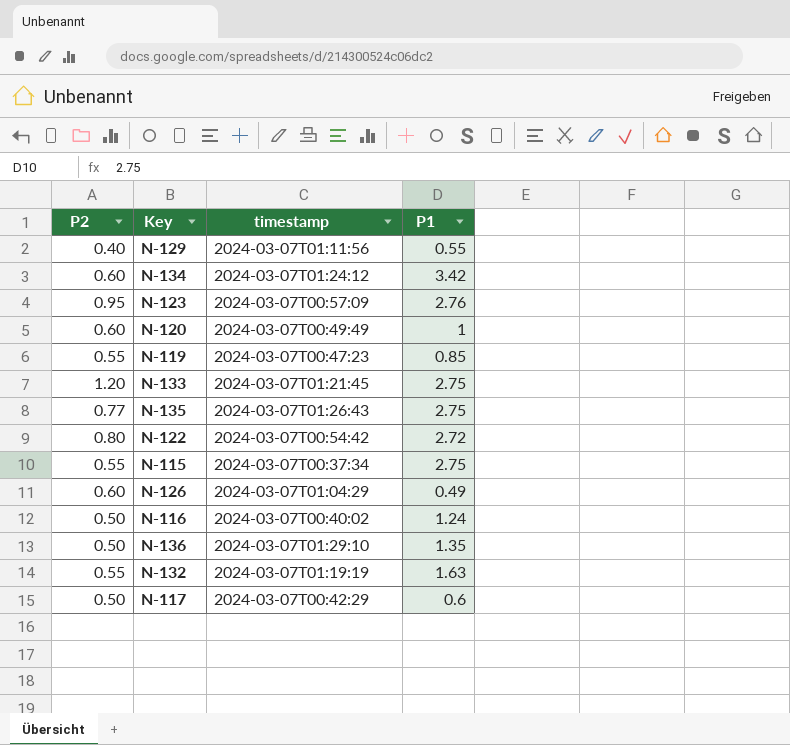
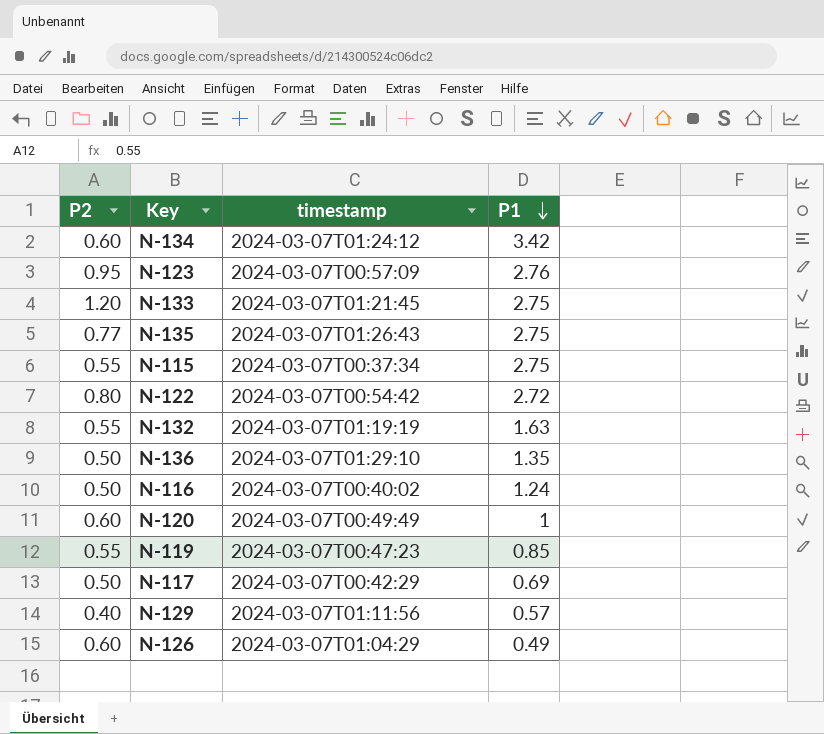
row order: none -> P1 descending
N-117 | P1: 0.6 -> 0.69
N-129 | P1: 0.55 -> 0.57

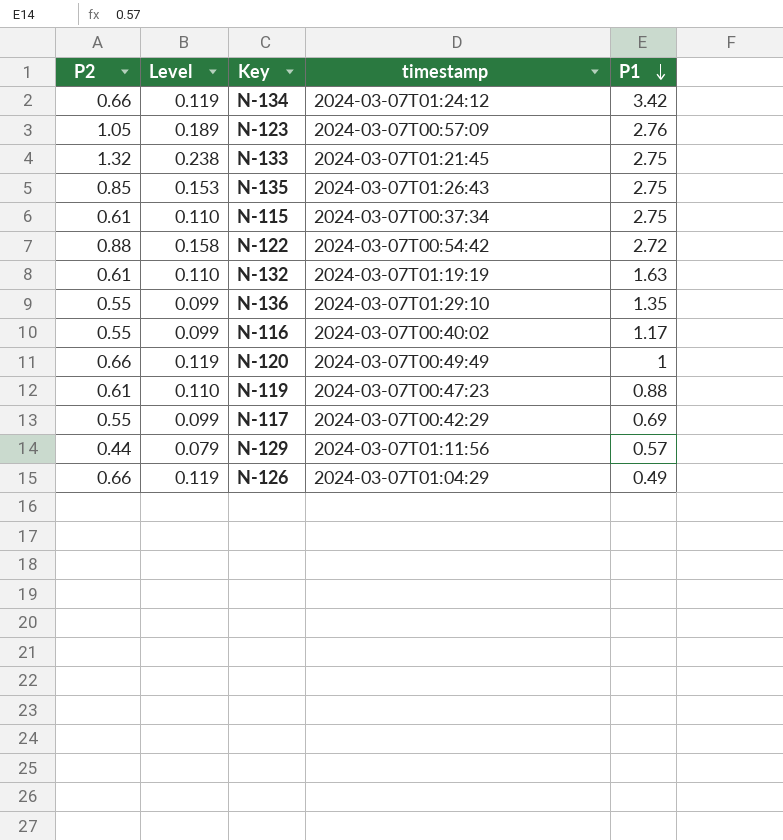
column Level | formula: none -> [P2] * 0.18
N-134 | P2: 0.60 -> 0.66
N-123 | P2: 0.95 -> 1.05
N-133 | P2: 1.20 -> 1.32
N-135 | P2: 0.77 -> 0.85
N-115 | P2: 0.55 -> 0.61
N-122 | P2: 0.80 -> 0.88
N-132 | P2: 0.55 -> 0.61
N-136 | P2: 0.50 -> 0.55
N-116 | P2: 0.50 -> 0.55
N-116 | P1: 1.24 -> 1.17
N-120 | P2: 0.60 -> 0.66
N-119 | P2: 0.55 -> 0.61
N-119 | P1: 0.85 -> 0.88
N-117 | P2: 0.50 -> 0.55
N-129 | P2: 0.40 -> 0.44
N-126 | P2: 0.60 -> 0.66

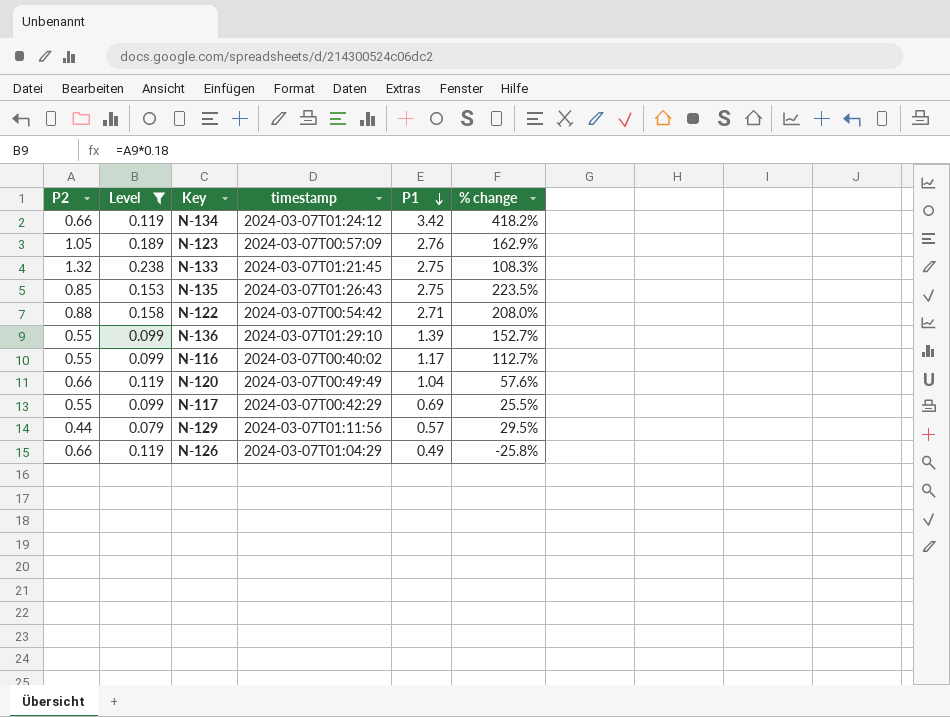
filter: none -> Level != 0.110
column % change | formula: none -> ([P1] - [P2]) / [P2]
N-122 | P1: 2.72 -> 2.71
N-136 | P1: 1.35 -> 1.39
N-120 | P1: 1 -> 1.04

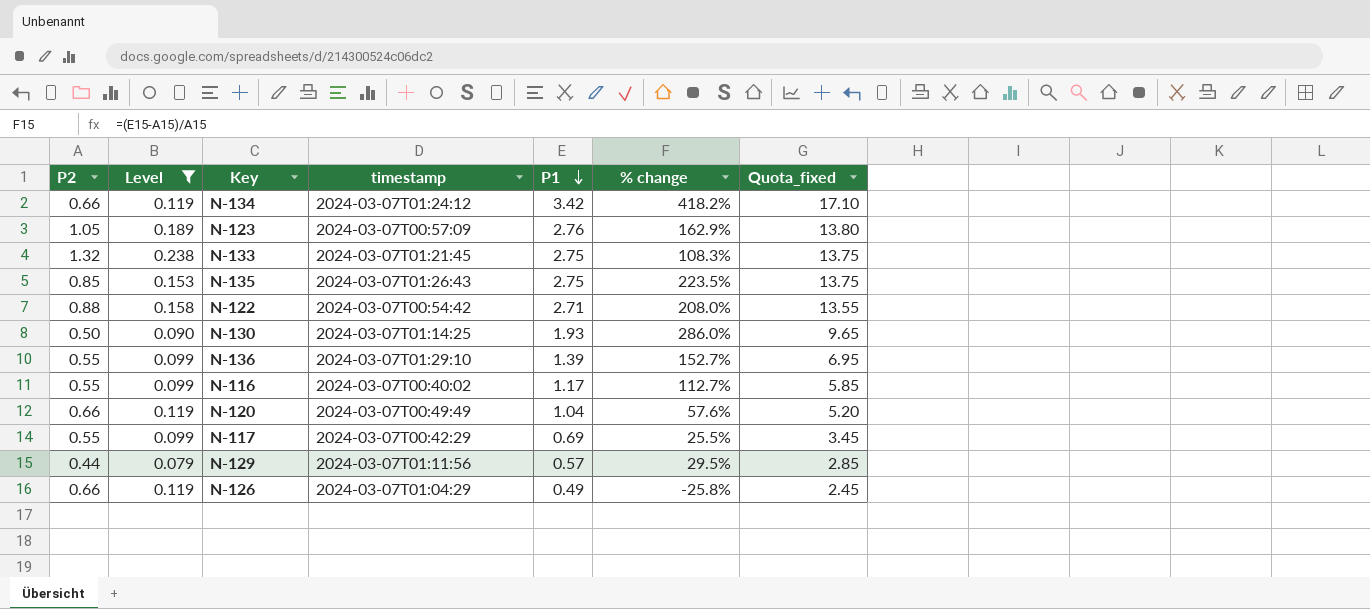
column Quota_fixed | formula: none -> [P1] * 5
row N-130: none -> 0.50 | 0.090 | 2024-03-07T01:14:25 | 1.93 | 286.0% | 9.65

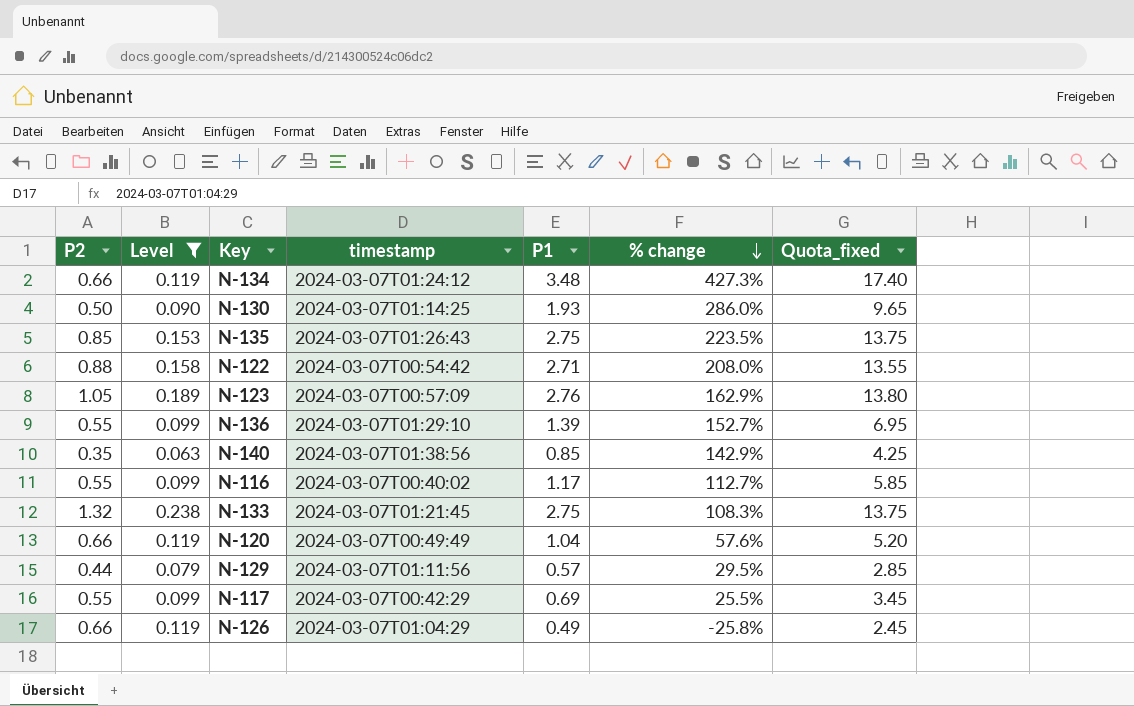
row order: P1 descending -> % change descending
N-134 | P1: 3.42 -> 3.48
N-134 | % change: 418.2% -> 427.3%
N-134 | Quota_fixed: 17.10 -> 17.40
row N-140: none -> 0.35 | 0.063 | 2024-03-07T01:38:56 | 0.85 | 142.9% | 4.25

